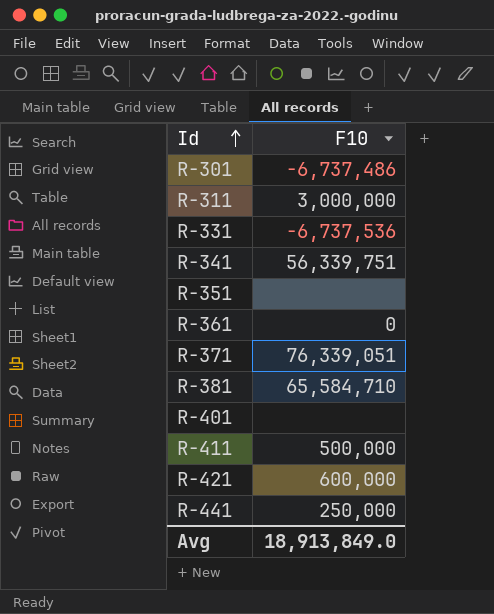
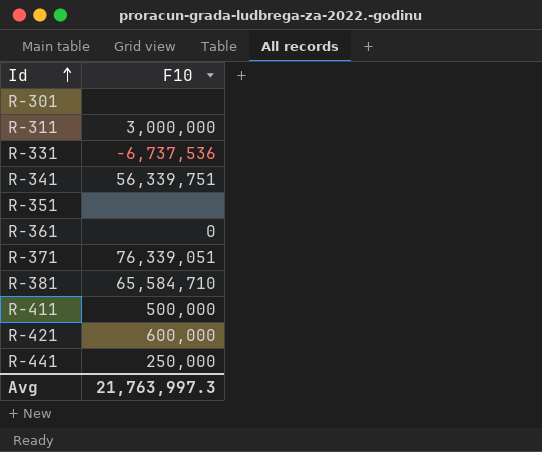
row R-401: none -> none
R-301 | F10: -6,737,486 -> none
Avg | F10: 18,913,849.0 -> 21,763,997.3

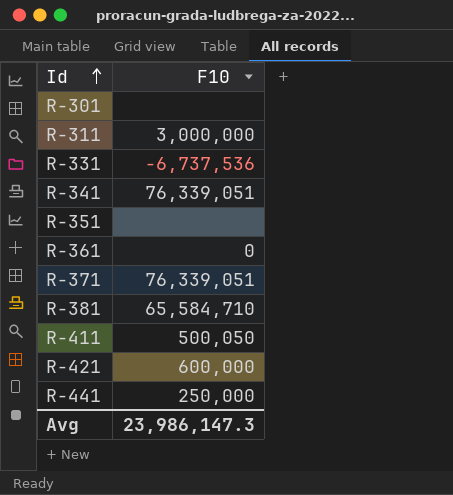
R-341 | F10: 56,339,751 -> 76,339,051
R-411 | F10: 500,000 -> 500,050
Avg | F10: 21,763,997.3 -> 23,986,147.3

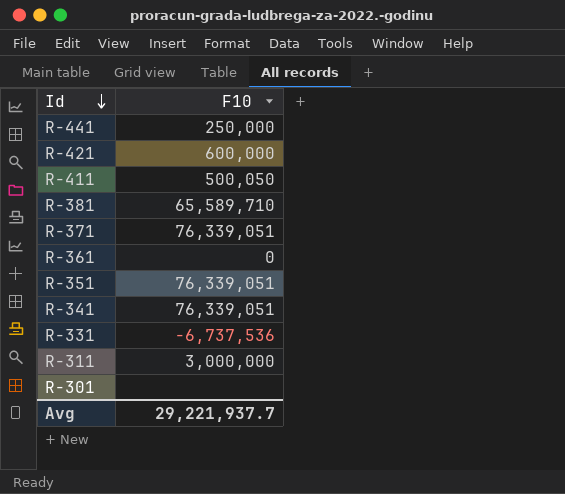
row order: Id ascending -> Id descending
R-381 | F10: 65,584,710 -> 65,589,710
R-351 | F10: none -> 76,339,051
Avg | F10: 23,986,147.3 -> 29,221,937.7

